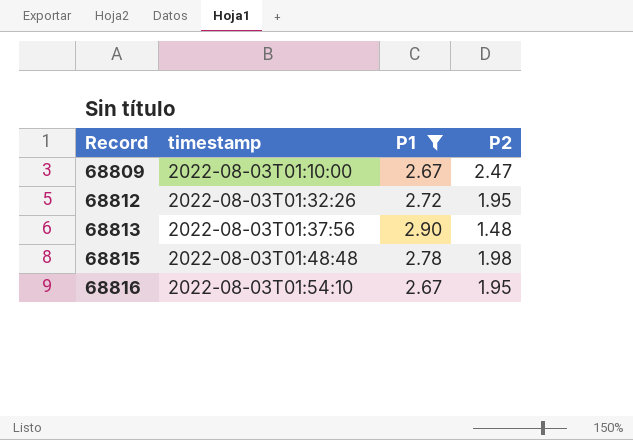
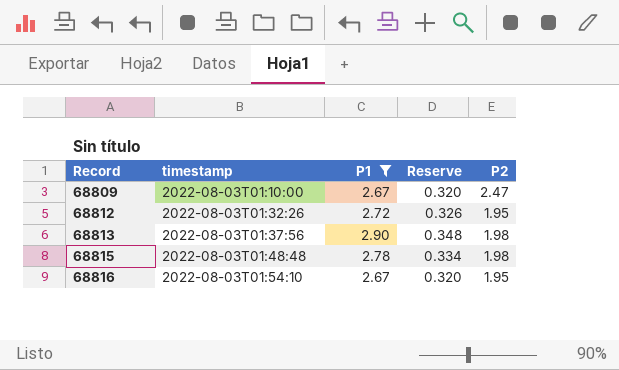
column Reserve | formula: none -> [P1] * 0.12
68813 | P2: 1.48 -> 1.98

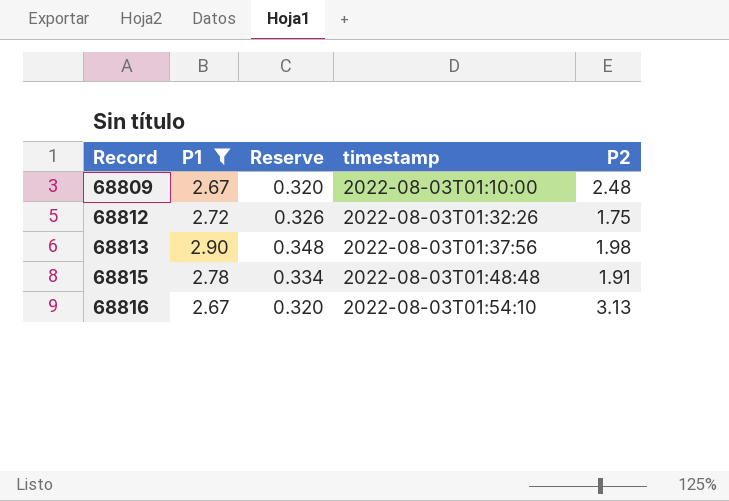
column timestamp | position: 2 -> 4
68809 | P2: 2.47 -> 2.48
68812 | P2: 1.95 -> 1.75
68815 | P2: 1.98 -> 1.91
68816 | P2: 1.95 -> 3.13

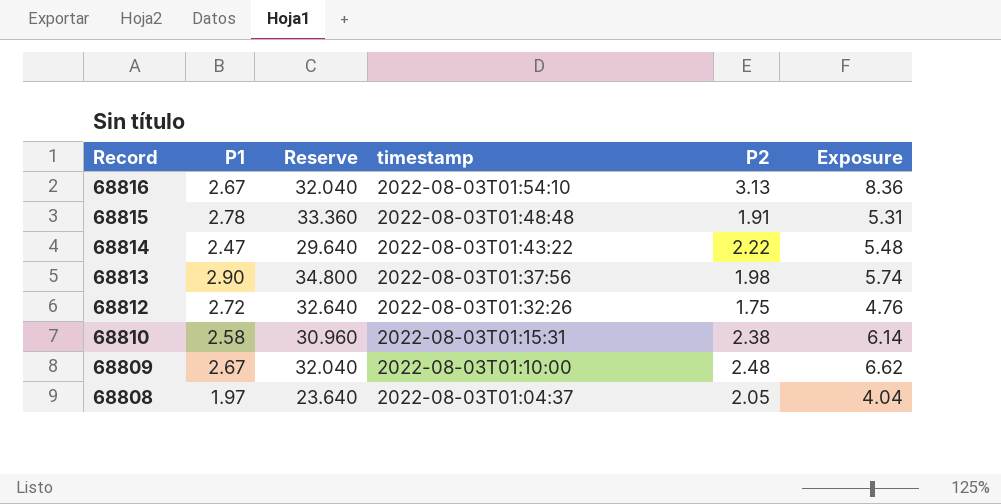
filter: P1 >= 2.67 -> none
row order: Record ascending -> Record descending
column Reserve | formula: [P1] * 0.12 -> [P1] * 12
column Exposure | formula: none -> [P1] * [P2]

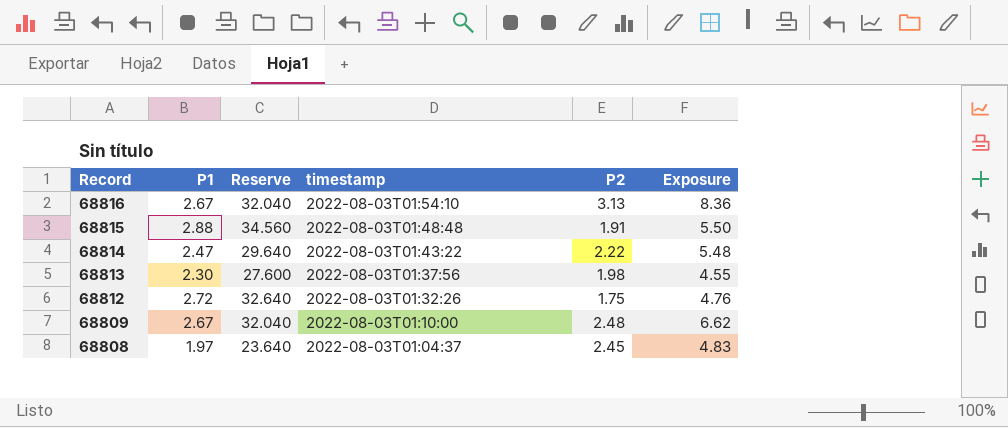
row 68810: 2.58 | 30.960 | 2022-08-03T01:15:31 | 2.38 | 6.14 -> none
68815 | P1: 2.78 -> 2.88
68815 | Reserve: 33.360 -> 34.560
68815 | Exposure: 5.31 -> 5.50
68813 | P1: 2.90 -> 2.30
68813 | Reserve: 34.800 -> 27.600
68813 | Exposure: 5.74 -> 4.55
68808 | P2: 2.05 -> 2.45
68808 | Exposure: 4.04 -> 4.83

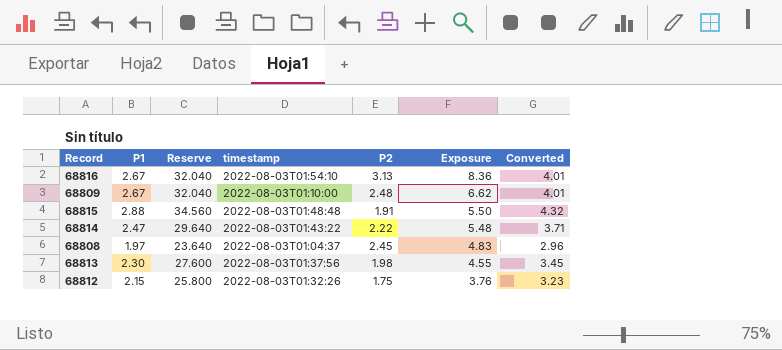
row order: Record descending -> Exposure descending
column Converted | formula: none -> [P1] * 1.5
68812 | P1: 2.72 -> 2.15
68812 | Reserve: 32.640 -> 25.800
68812 | Exposure: 4.76 -> 3.76

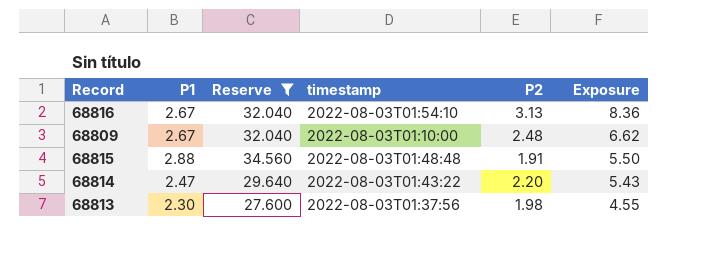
filter: none -> Reserve >= 27.600
column Converted | formula: [P1] * 1.5 -> none
68814 | P2: 2.22 -> 2.20
68814 | Exposure: 5.48 -> 5.43

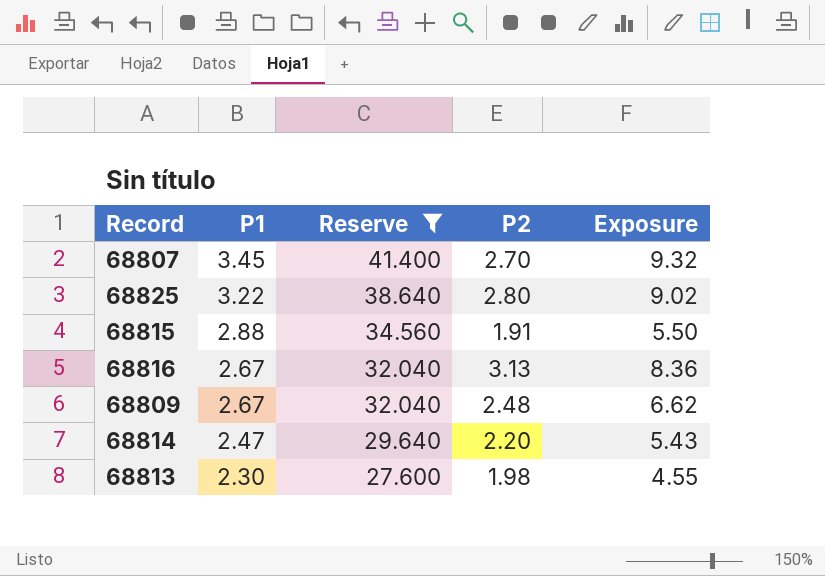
row order: Exposure descending -> P1 descending
column timestamp | position: 4 -> none
row 68807: none -> 3.45 | 41.400 | 2.70 | 9.32
row 68825: none -> 3.22 | 38.640 | 2.80 | 9.02

